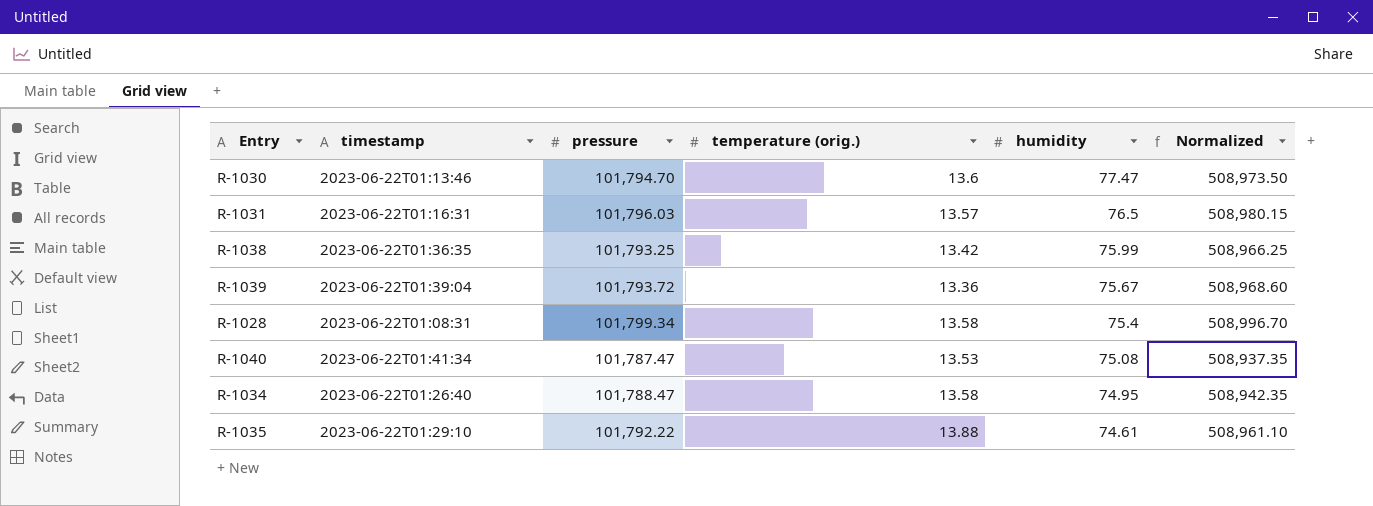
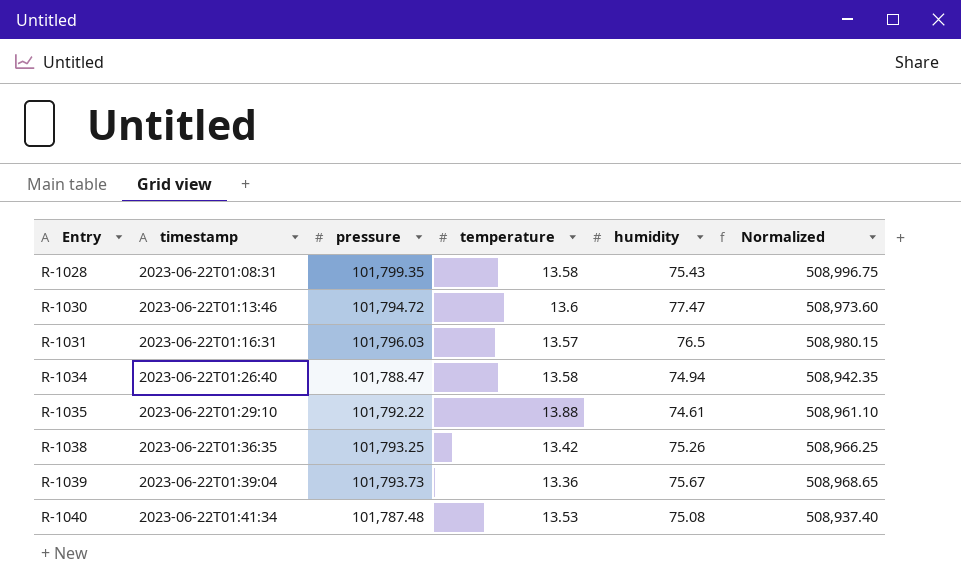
row order: humidity descending -> Entry ascending
column name: temperature (orig.) -> temperature
R-1028 | pressure: 101,799.34 -> 101,799.35
R-1028 | humidity: 75.4 -> 75.43
R-1028 | Normalized: 508,996.70 -> 508,996.75
R-1030 | pressure: 101,794.70 -> 101,794.72
R-1030 | Normalized: 508,973.50 -> 508,973.60
R-1034 | humidity: 74.95 -> 74.94
R-1038 | humidity: 75.99 -> 75.26
R-1039 | pressure: 101,793.72 -> 101,793.73
R-1039 | Normalized: 508,968.60 -> 508,968.65
R-1040 | pressure: 101,787.47 -> 101,787.48
R-1040 | Normalized: 508,937.35 -> 508,937.40

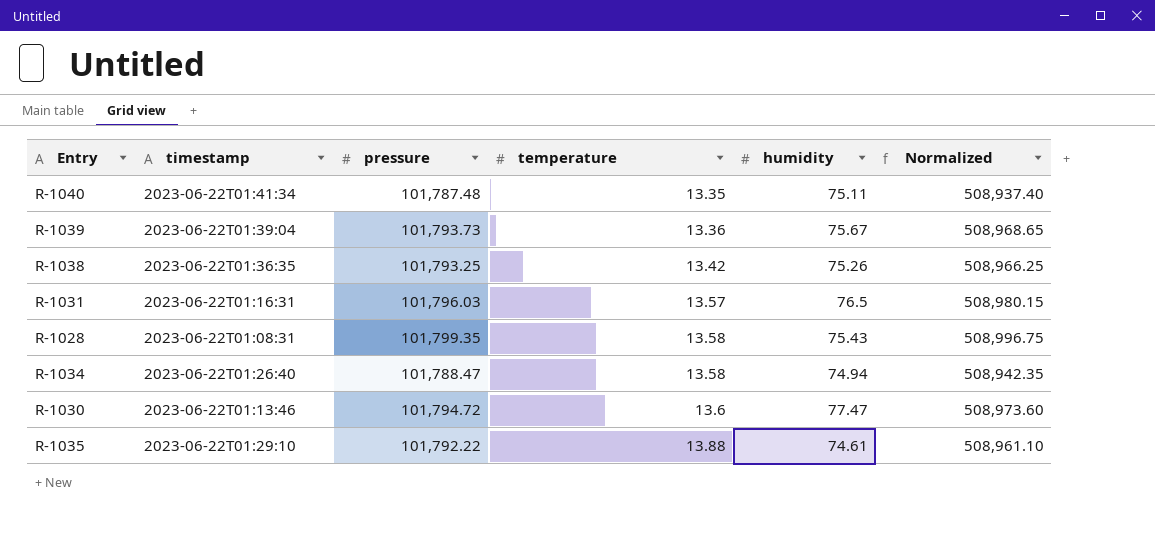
row order: Entry ascending -> temperature ascending
R-1040 | temperature: 13.53 -> 13.35
R-1040 | humidity: 75.08 -> 75.11

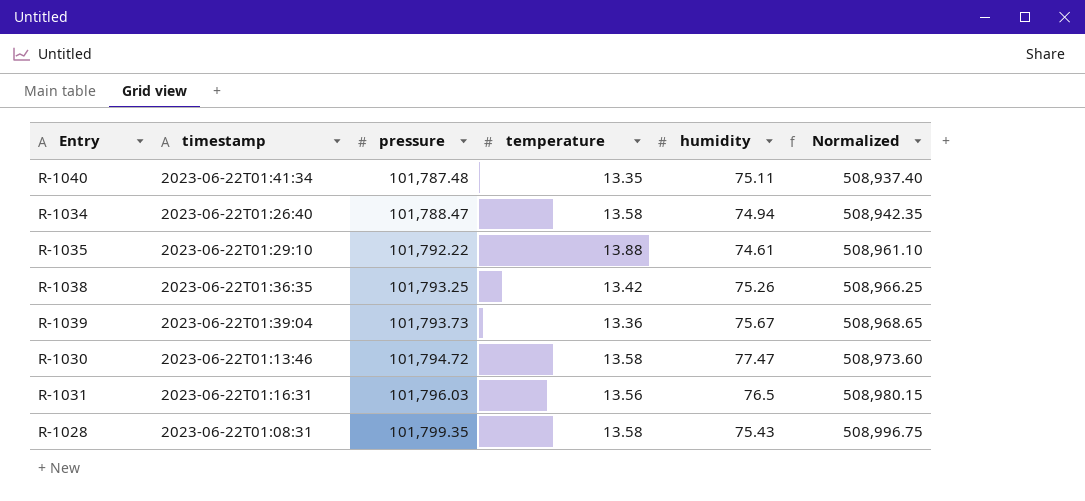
row order: temperature ascending -> pressure ascending
R-1030 | temperature: 13.6 -> 13.58
R-1031 | temperature: 13.57 -> 13.56

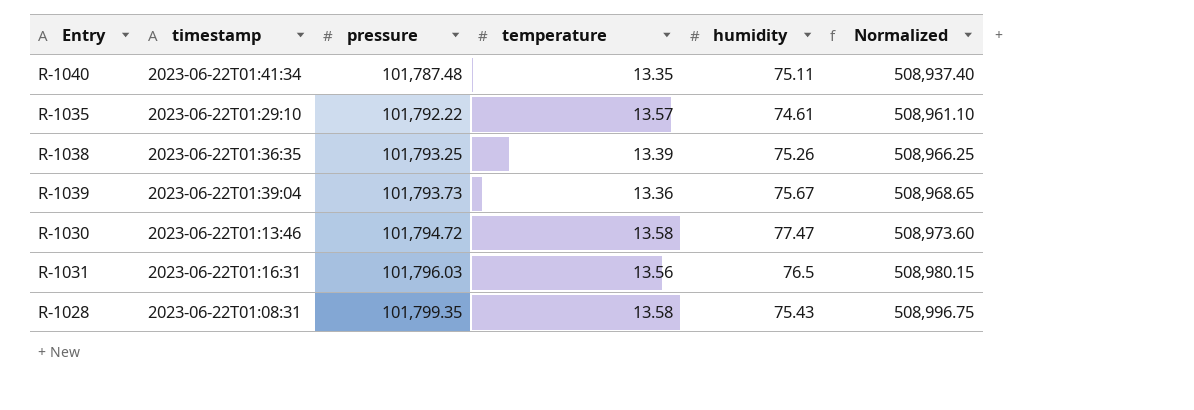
row R-1034: 2023-06-22T01:26:40 | 101,788.47 | 13.58 | 74.94 | 508,942.35 -> none
R-1035 | temperature: 13.88 -> 13.57
R-1038 | temperature: 13.42 -> 13.39

